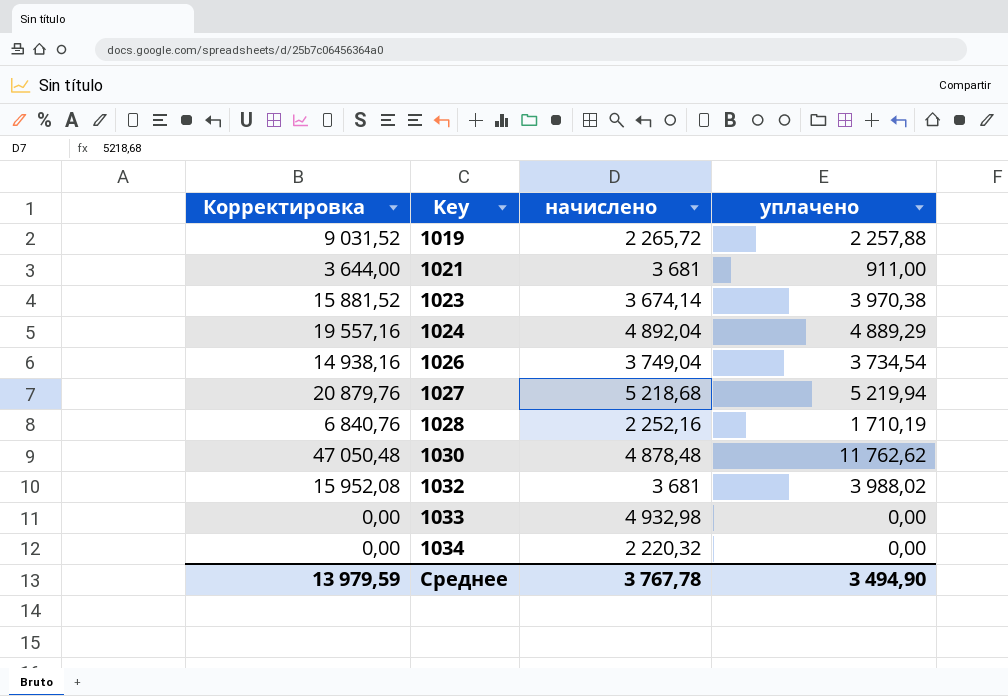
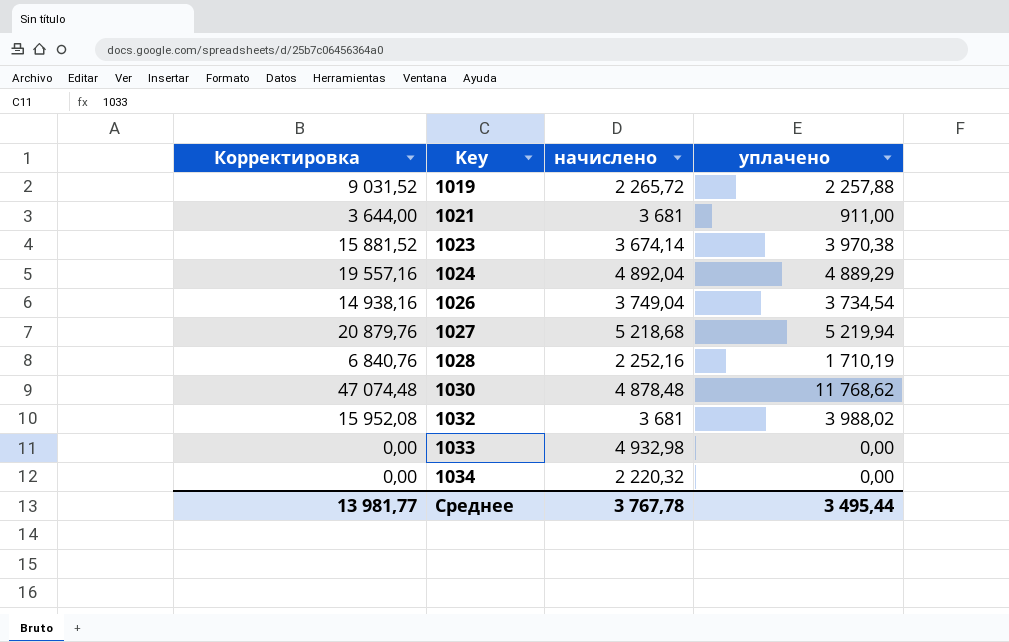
1030 | Корректировка: 47 050,48 -> 47 074,48
1030 | уплачено: 11 762,62 -> 11 768,62
Среднее | Корректировка: 13 979,59 -> 13 981,77
Среднее | уплачено: 3 494,90 -> 3 495,44

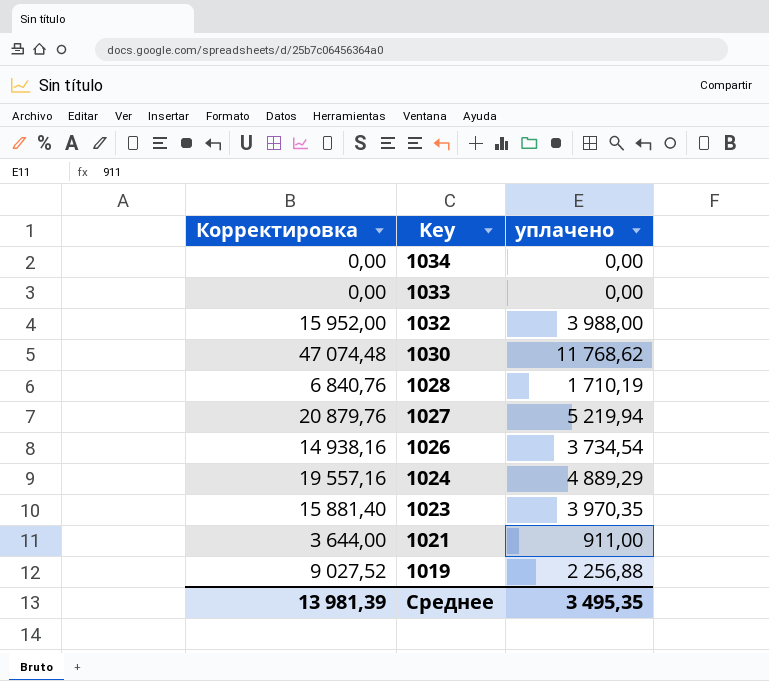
row order: Key ascending -> Key descending
column начислено | position: 3 -> none
1032 | Корректировка: 15 952,08 -> 15 952,00
1032 | уплачено: 3 988,02 -> 3 988,00
1023 | Корректировка: 15 881,52 -> 15 881,40
1023 | уплачено: 3 970,38 -> 3 970,35
1019 | Корректировка: 9 031,52 -> 9 027,52
1019 | уплачено: 2 257,88 -> 2 256,88
Среднее | Корректировка: 13 981,77 -> 13 981,39
Среднее | уплачено: 3 495,44 -> 3 495,35

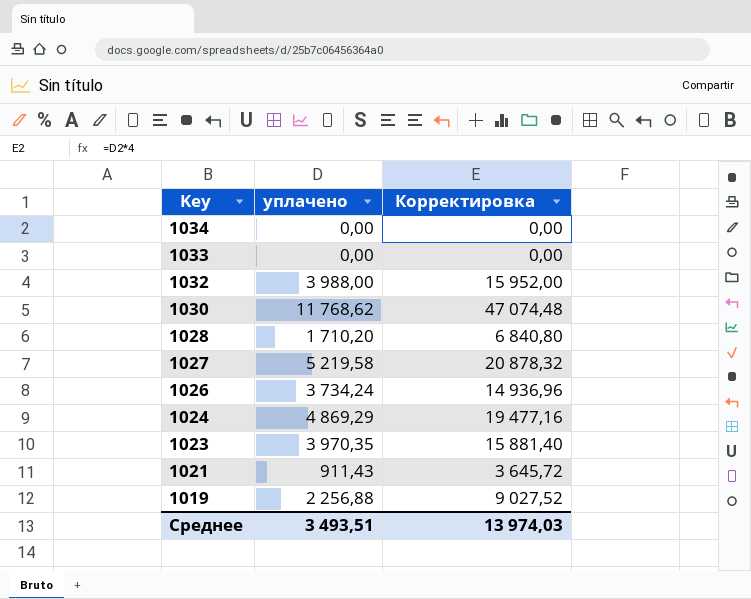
column Корректировка | position: 1 -> 3
1028 | уплачено: 1 710,19 -> 1 710,20
1028 | Корректировка: 6 840,76 -> 6 840,80
1027 | уплачено: 5 219,94 -> 5 219,58
1027 | Корректировка: 20 879,76 -> 20 878,32
1026 | уплачено: 3 734,54 -> 3 734,24
1026 | Корректировка: 14 938,16 -> 14 936,96
1024 | уплачено: 4 889,29 -> 4 869,29
1024 | Корректировка: 19 557,16 -> 19 477,16
1021 | уплачено: 911,00 -> 911,43
1021 | Корректировка: 3 644,00 -> 3 645,72
Среднее | уплачено: 3 495,35 -> 3 493,51
Среднее | Корректировка: 13 981,39 -> 13 974,03

